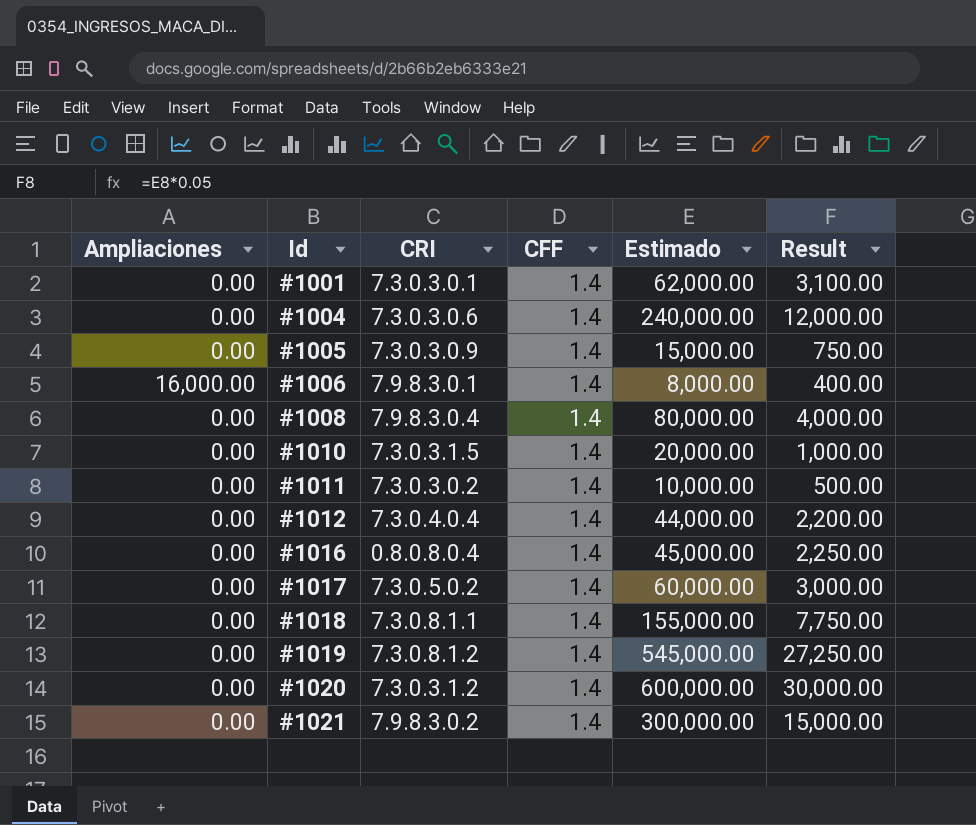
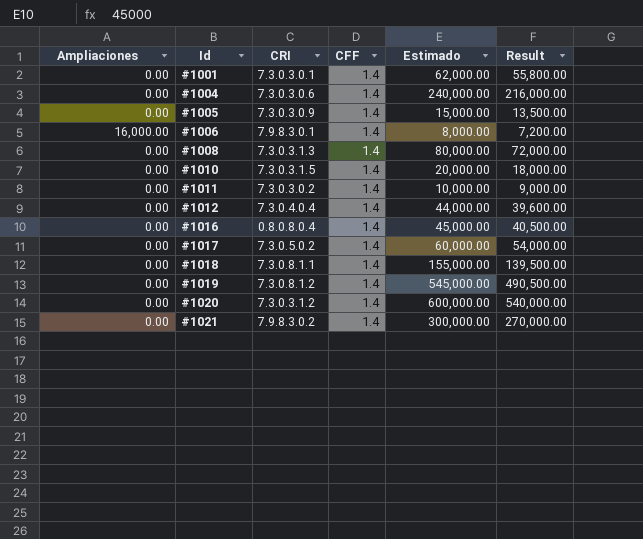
column Result | formula: [Estimado] * 0.05 -> [Estimado] * 0.9
#1008 | CRI: 7.9.8.3.0.4 -> 7.3.0.3.1.3

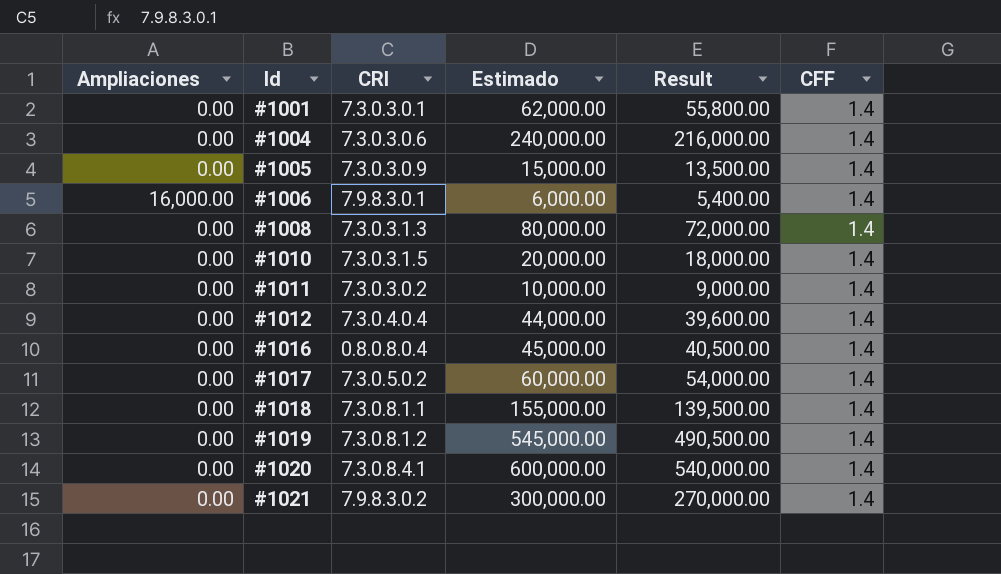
column CFF | position: 4 -> 6
#1006 | Estimado: 8,000.00 -> 6,000.00
#1006 | Result: 7,200.00 -> 5,400.00
#1020 | CRI: 7.3.0.3.1.2 -> 7.3.0.8.4.1

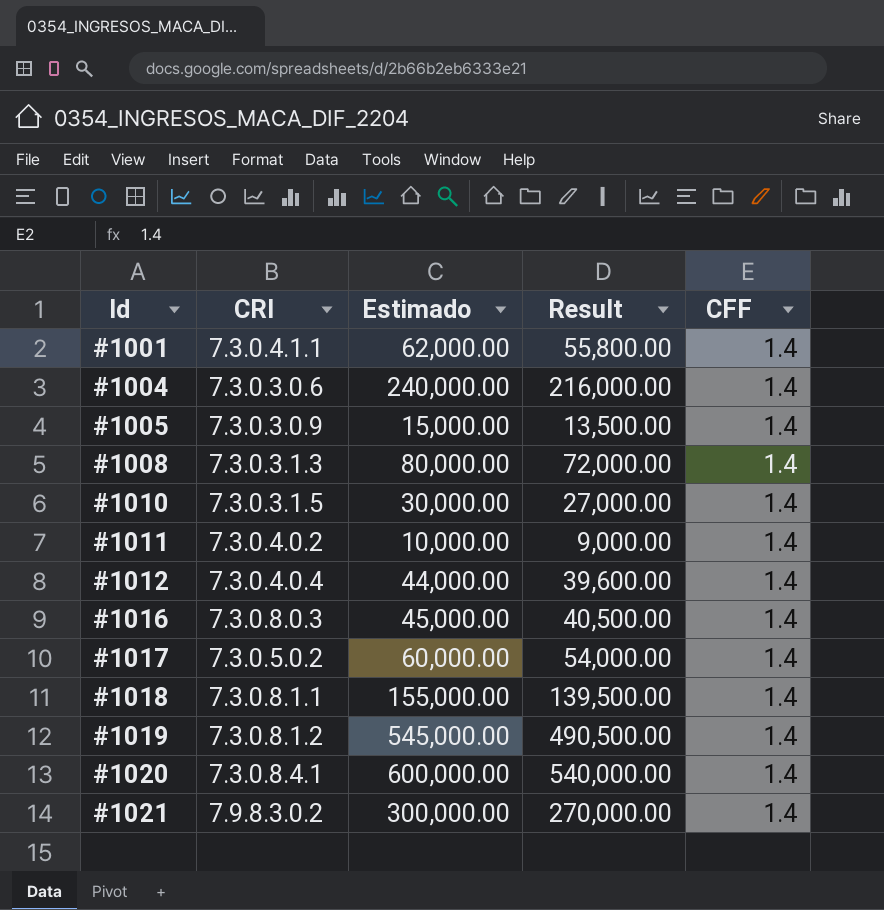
column Ampliaciones | position: 1 -> none
row #1006: 16,000.00 | 7.9.8.3.0.1 | 6,000.00 | 5,400.00 | 1.4 -> none
#1001 | CRI: 7.3.0.3.0.1 -> 7.3.0.4.1.1
#1010 | Estimado: 20,000.00 -> 30,000.00
#1010 | Result: 18,000.00 -> 27,000.00
#1011 | CRI: 7.3.0.3.0.2 -> 7.3.0.4.0.2
#1016 | CRI: 0.8.0.8.0.4 -> 7.3.0.8.0.3

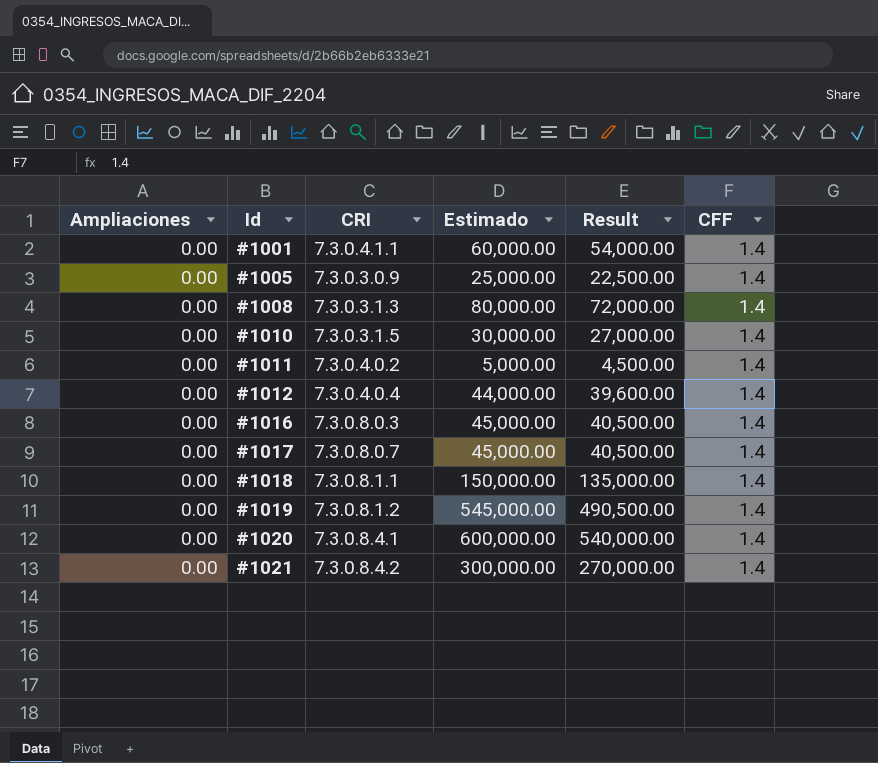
column Ampliaciones | position: none -> 1
row #1004: 7.3.0.3.0.6 | 240,000.00 | 216,000.00 | 1.4 -> none
#1001 | Estimado: 62,000.00 -> 60,000.00
#1001 | Result: 55,800.00 -> 54,000.00
#1005 | Estimado: 15,000.00 -> 25,000.00
#1005 | Result: 13,500.00 -> 22,500.00
#1011 | Estimado: 10,000.00 -> 5,000.00
#1011 | Result: 9,000.00 -> 4,500.00
#1017 | CRI: 7.3.0.5.0.2 -> 7.3.0.8.0.7
#1017 | Estimado: 60,000.00 -> 45,000.00
#1017 | Result: 54,000.00 -> 40,500.00
#1018 | Estimado: 155,000.00 -> 150,000.00
#1018 | Result: 139,500.00 -> 135,000.00
#1021 | CRI: 7.9.8.3.0.2 -> 7.3.0.8.4.2

